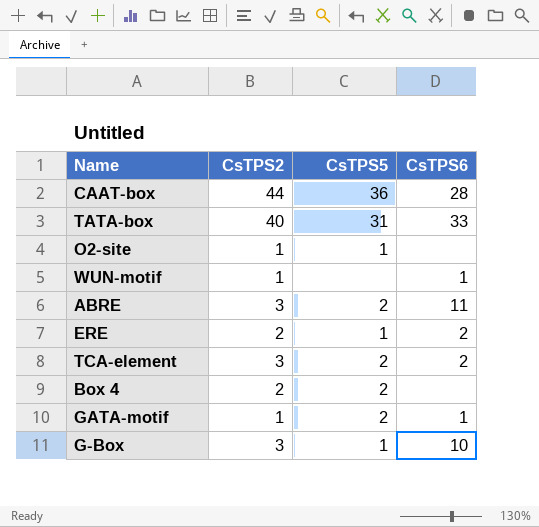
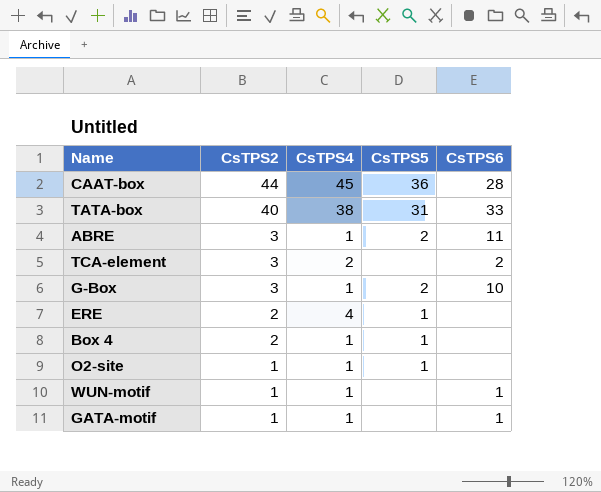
row order: none -> CsTPS2 descending
column CsTPS4 | position: none -> 3
TCA-element | CsTPS5: 2 -> none
G-Box | CsTPS5: 1 -> 2
ERE | CsTPS6: 2 -> none
Box 4 | CsTPS5: 2 -> 1
GATA-motif | CsTPS5: 2 -> none

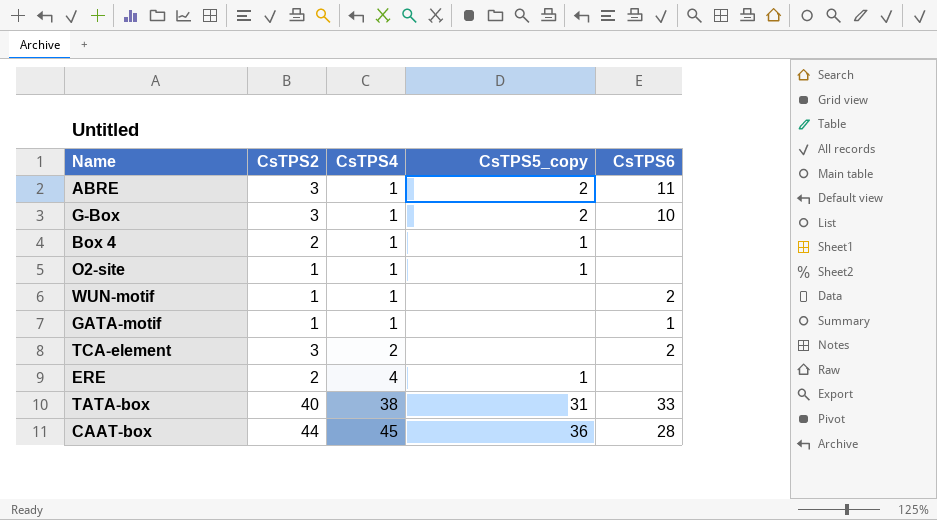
row order: CsTPS2 descending -> CsTPS4 ascending
column name: CsTPS5 -> CsTPS5_copy
WUN-motif | CsTPS6: 1 -> 2

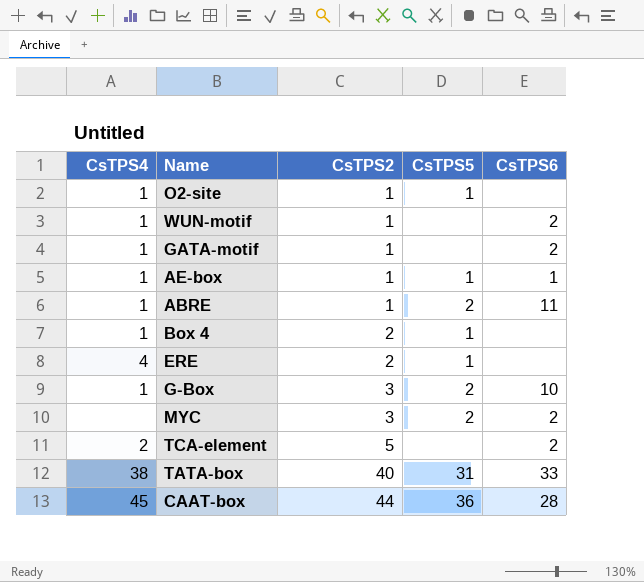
row order: CsTPS4 ascending -> CsTPS2 ascending
column CsTPS4 | position: 3 -> 1
column name: CsTPS5_copy -> CsTPS5
GATA-motif | CsTPS6: 1 -> 2
row AE-box: none -> 1 | 1 | 1 | 1
ABRE | CsTPS2: 3 -> 1
row MYC: none -> none | 3 | 2 | 2
TCA-element | CsTPS2: 3 -> 5

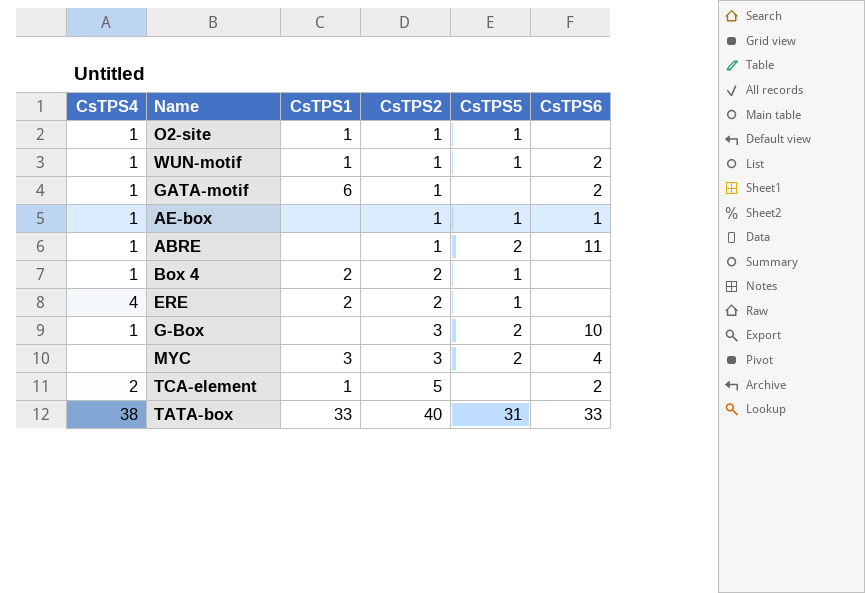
column CsTPS1 | position: none -> 3
row CAAT-box: 45 | 44 | 36 | 28 -> none
WUN-motif | CsTPS5: none -> 1
MYC | CsTPS6: 2 -> 4

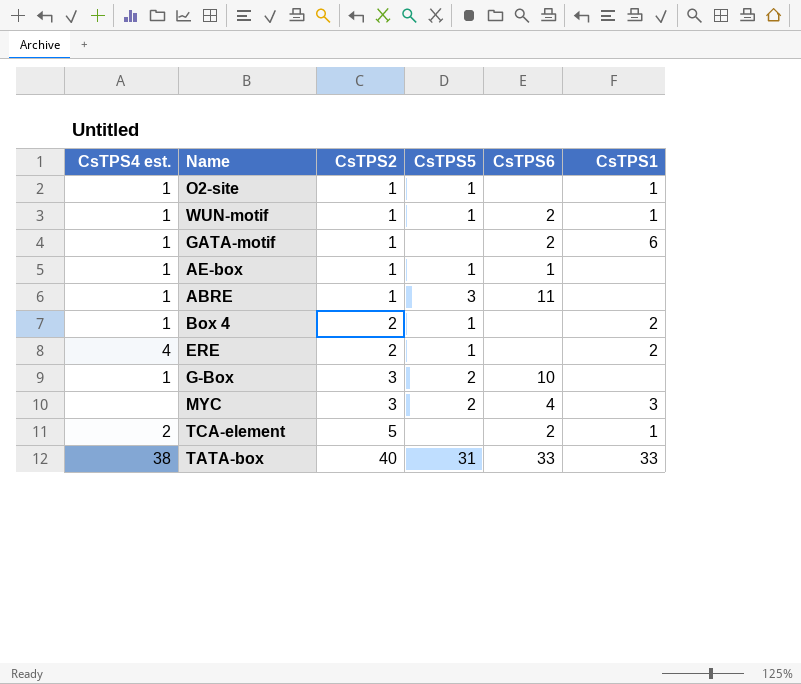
column name: CsTPS4 -> CsTPS4 est.
column CsTPS1 | position: 3 -> 6
ABRE | CsTPS5: 2 -> 3

